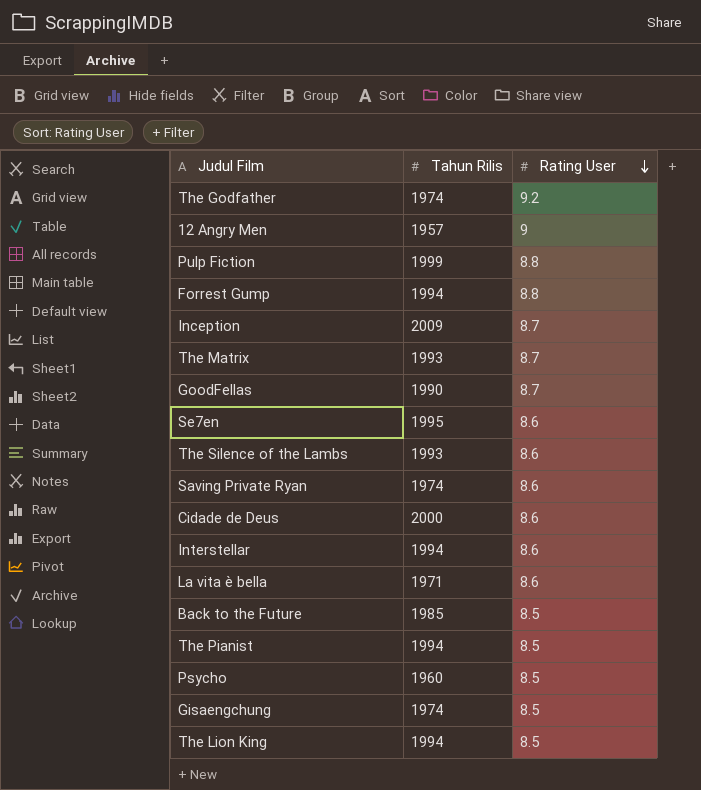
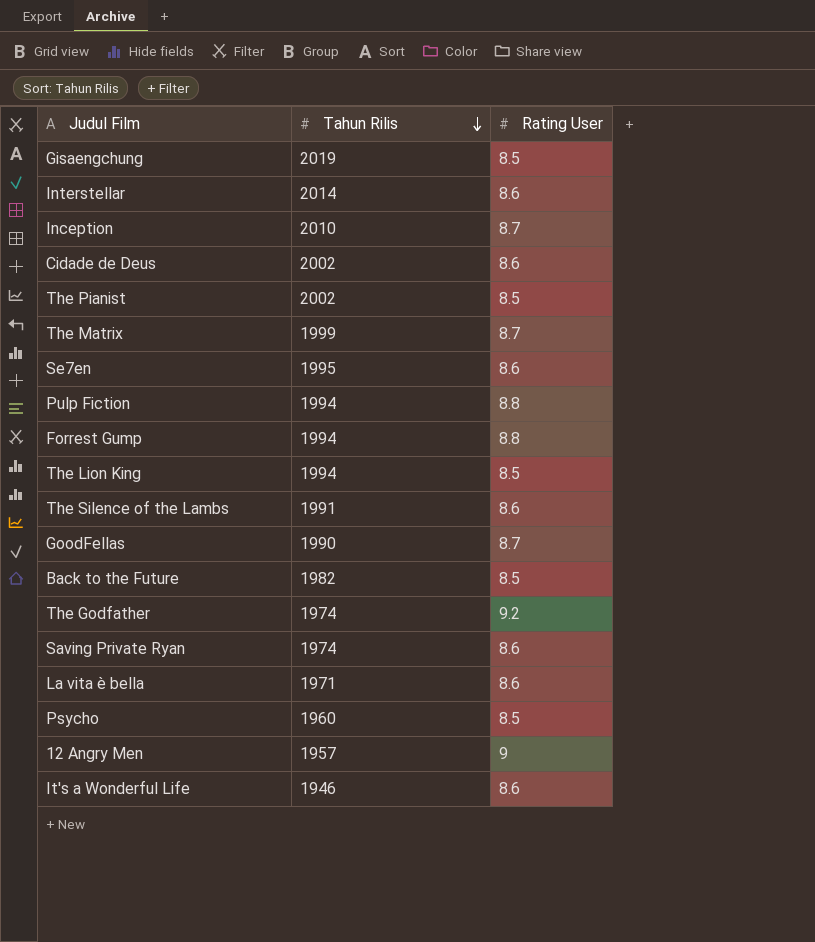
row order: Rating User descending -> Tahun Rilis descending
Gisaengchung | Tahun Rilis: 1974 -> 2019
Interstellar | Tahun Rilis: 1994 -> 2014
Inception | Tahun Rilis: 2009 -> 2010
Cidade de Deus | Tahun Rilis: 2000 -> 2002
The Pianist | Tahun Rilis: 1994 -> 2002
The Matrix | Tahun Rilis: 1993 -> 1999
Pulp Fiction | Tahun Rilis: 1999 -> 1994
The Silence of the Lambs | Tahun Rilis: 1993 -> 1991
Back to the Future | Tahun Rilis: 1985 -> 1982
row It's a Wonderful Life: none -> 1946 | 8.6

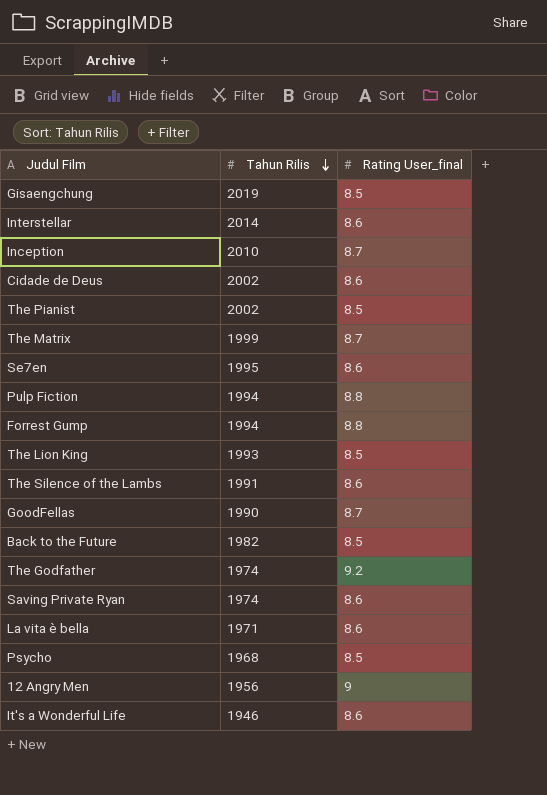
column name: Rating User -> Rating User_final
The Lion King | Tahun Rilis: 1994 -> 1993
Psycho | Tahun Rilis: 1960 -> 1968
12 Angry Men | Tahun Rilis: 1957 -> 1956

